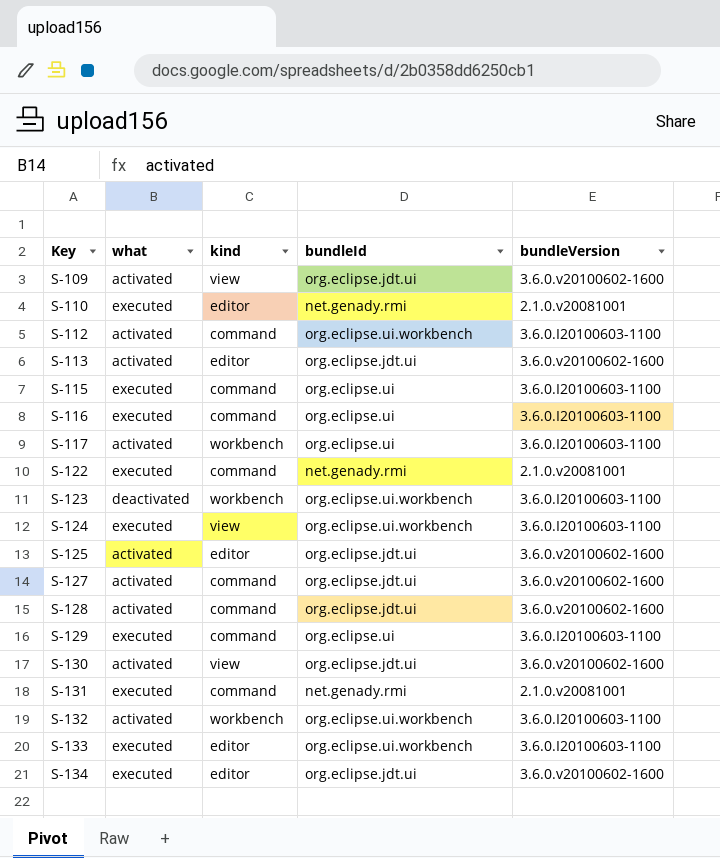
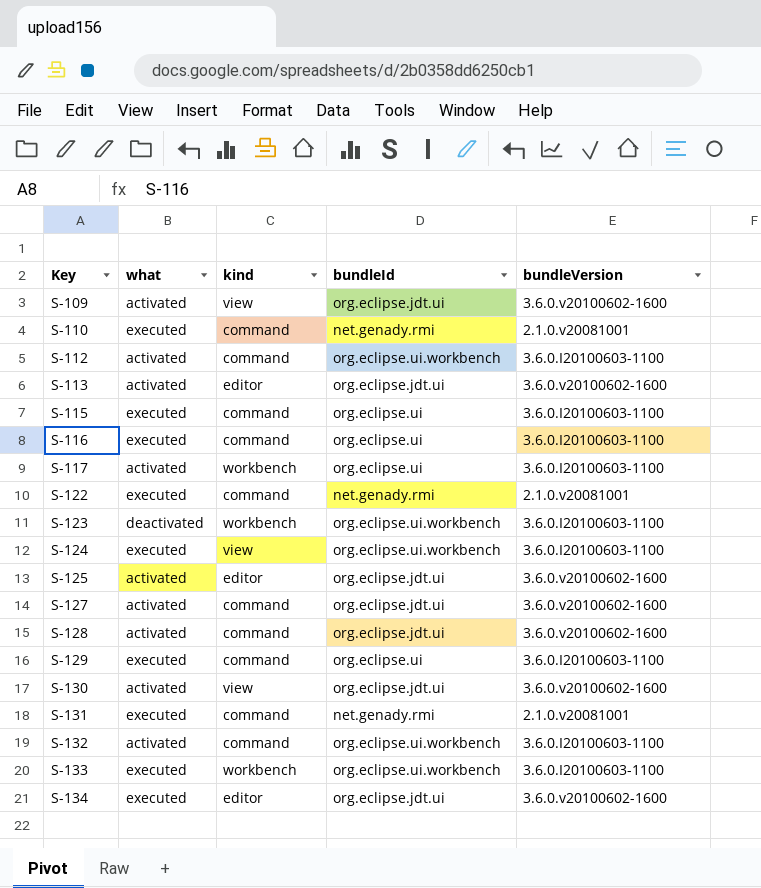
S-110 | kind: editor -> command
S-132 | kind: workbench -> command
S-133 | kind: editor -> workbench

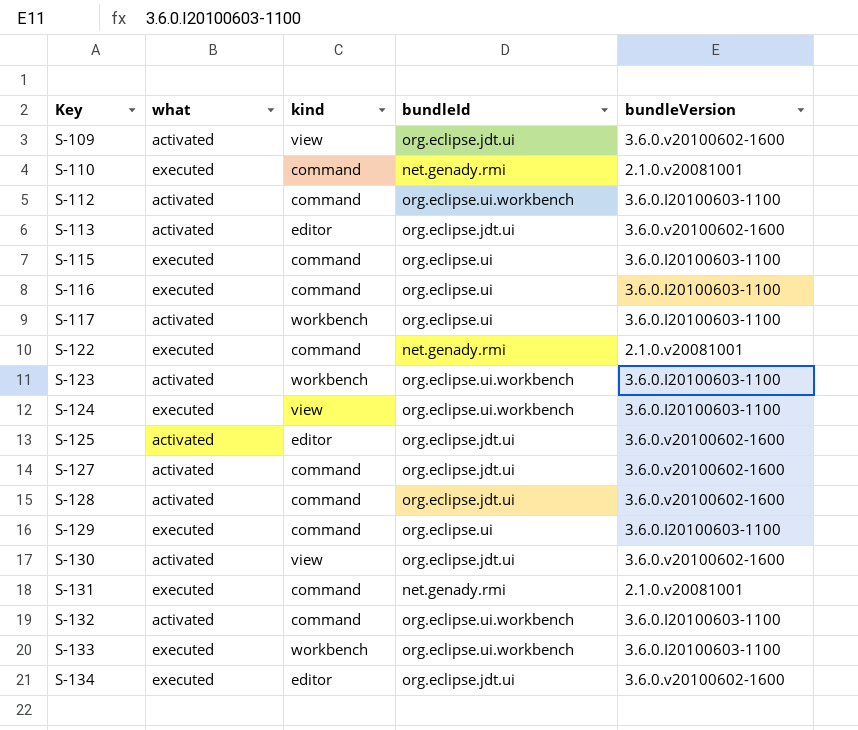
S-123 | what: deactivated -> activated

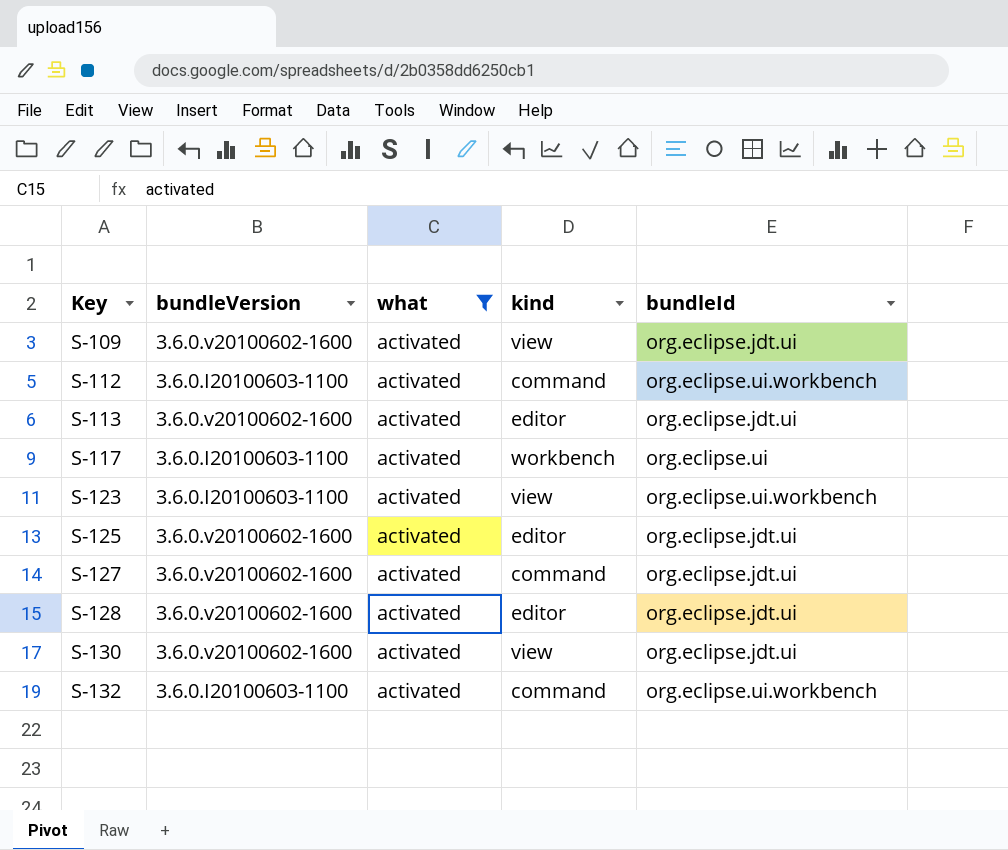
filter: none -> what = activated
column bundleVersion | position: 5 -> 2
S-123 | kind: workbench -> view
S-128 | kind: command -> editor

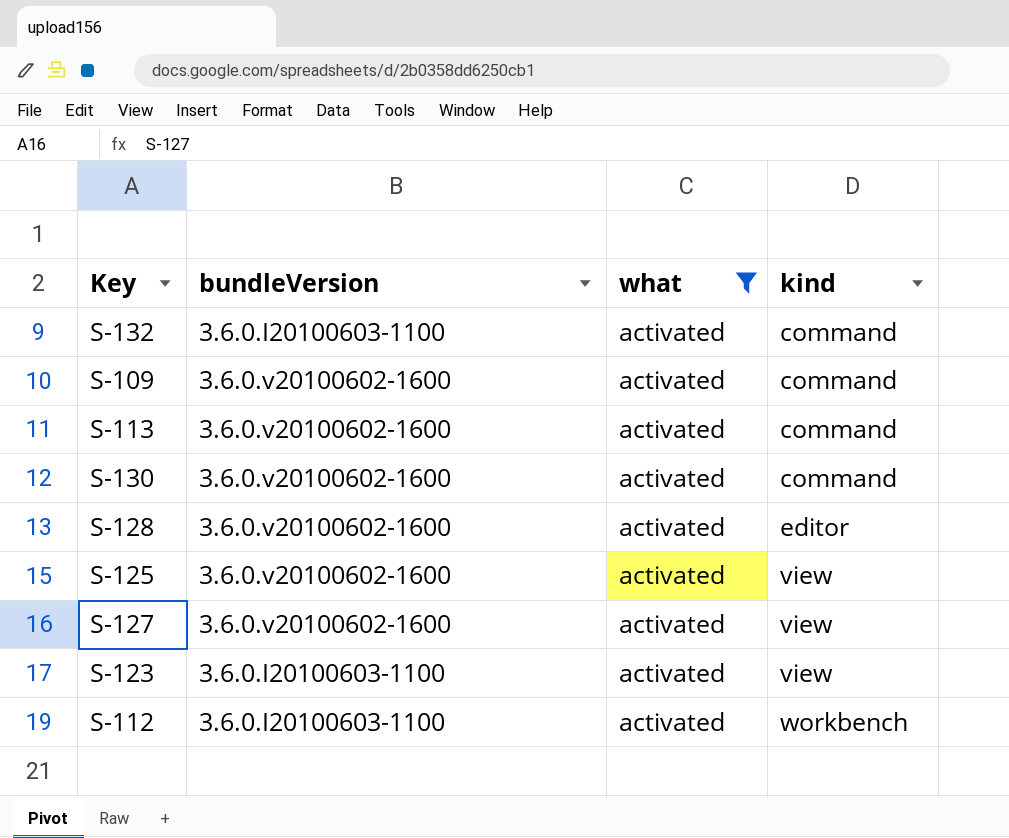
row order: Key ascending -> kind ascending
column bundleId | position: 5 -> none
row S-117: 3.6.0.I20100603-1100 | activated | workbench | org.eclipse.ui -> none
S-109 | kind: view -> command
S-113 | kind: editor -> command
S-130 | kind: view -> command
S-125 | kind: editor -> view
S-127 | kind: command -> view
S-112 | kind: command -> workbench

